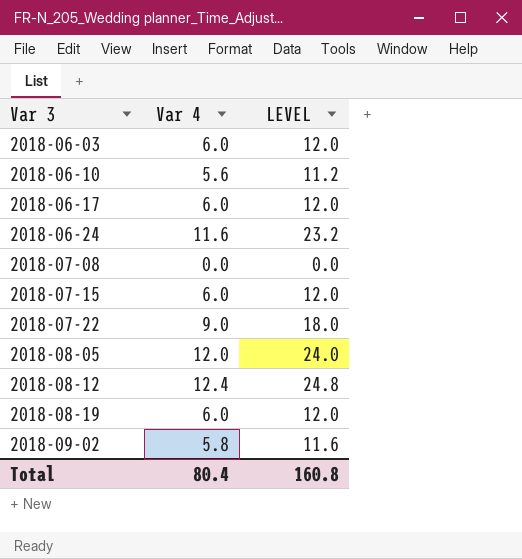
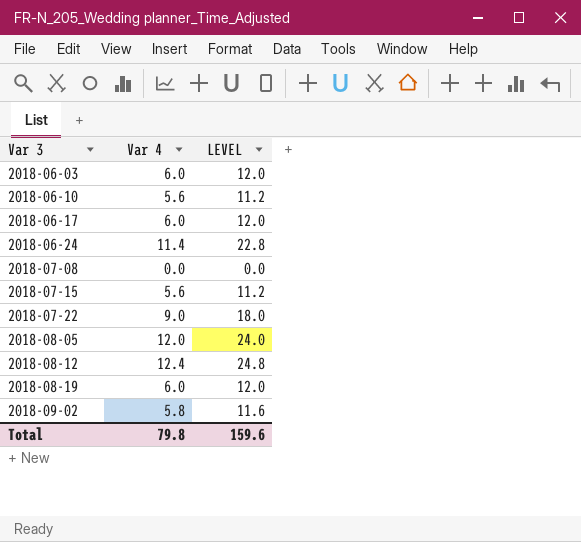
2018-06-24 | Var 4: 11.6 -> 11.4
2018-06-24 | LEVEL: 23.2 -> 22.8
2018-07-15 | Var 4: 6.0 -> 5.6
2018-07-15 | LEVEL: 12.0 -> 11.2
Total | Var 4: 80.4 -> 79.8
Total | LEVEL: 160.8 -> 159.6

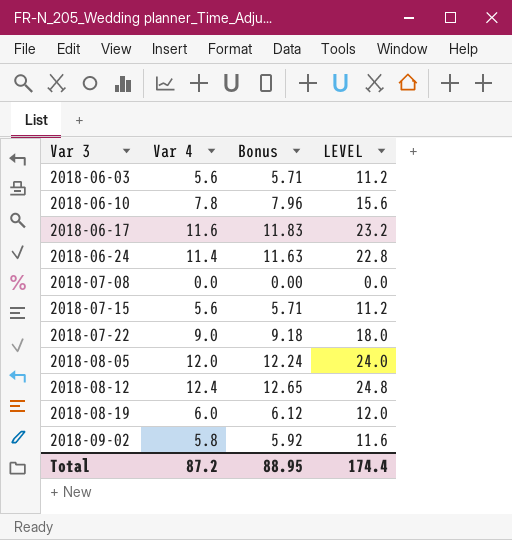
column Bonus | formula: none -> [Var 4] * 1.02
2018-06-03 | Var 4: 6.0 -> 5.6
2018-06-03 | LEVEL: 12.0 -> 11.2
2018-06-10 | Var 4: 5.6 -> 7.8
2018-06-10 | LEVEL: 11.2 -> 15.6
2018-06-17 | Var 4: 6.0 -> 11.6
2018-06-17 | LEVEL: 12.0 -> 23.2
Total | Var 4: 79.8 -> 87.2
Total | LEVEL: 159.6 -> 174.4

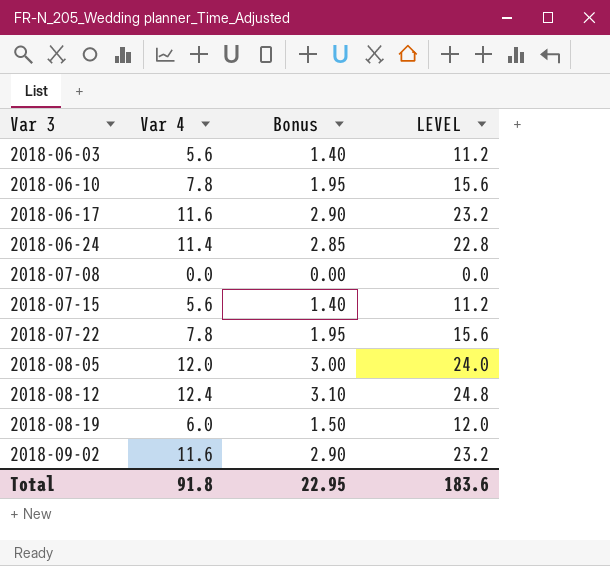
column Bonus | formula: [Var 4] * 1.02 -> [Var 4] * 0.25
2018-07-22 | Var 4: 9.0 -> 7.8
2018-07-22 | LEVEL: 18.0 -> 15.6
2018-09-02 | Var 4: 5.8 -> 11.6
2018-09-02 | LEVEL: 11.6 -> 23.2
Total | Var 4: 87.2 -> 91.8
Total | Bonus: 88.95 -> 22.95
Total | LEVEL: 174.4 -> 183.6

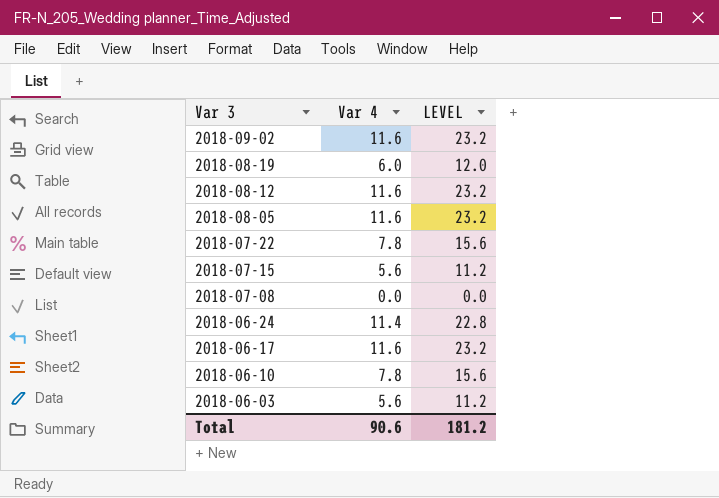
row order: Var 3 ascending -> Var 3 descending
column Bonus | formula: [Var 4] * 0.25 -> none
2018-08-12 | Var 4: 12.4 -> 11.6
2018-08-12 | LEVEL: 24.8 -> 23.2
2018-08-05 | Var 4: 12.0 -> 11.6
2018-08-05 | LEVEL: 24.0 -> 23.2
Total | Var 4: 91.8 -> 90.6
Total | LEVEL: 183.6 -> 181.2

